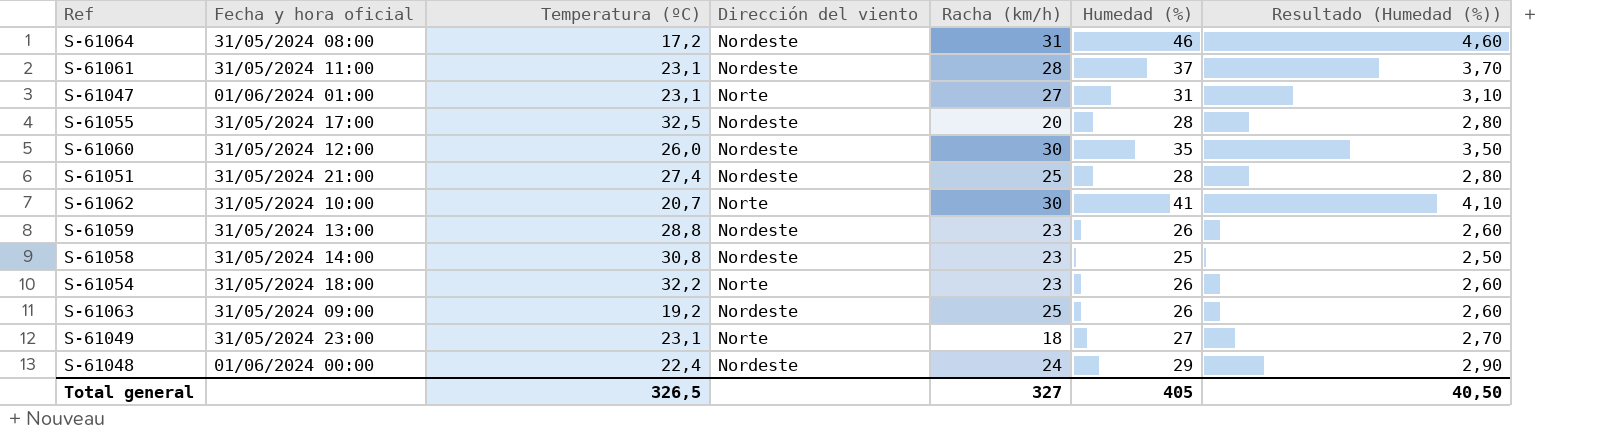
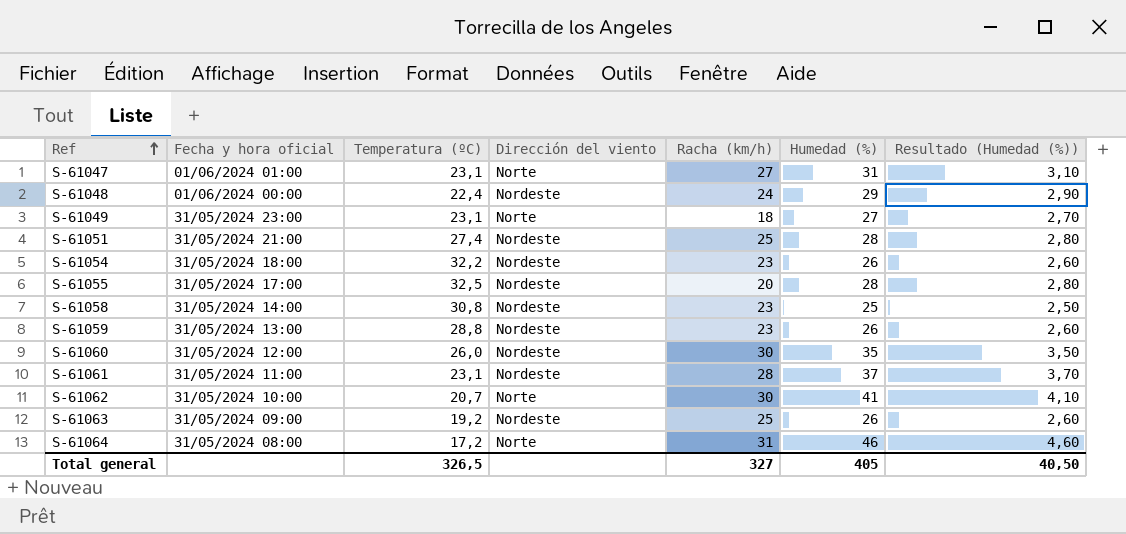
row order: none -> Ref ascending
S-61054 | Dirección del viento: Norte -> Nordeste
S-61064 | Dirección del viento: Nordeste -> Norte

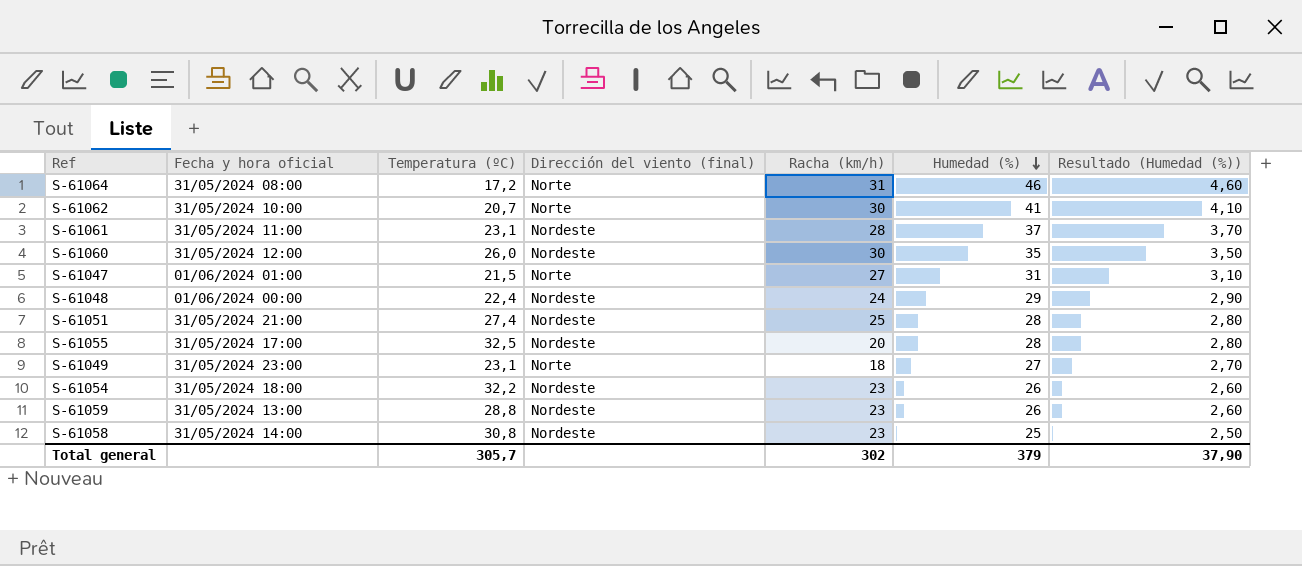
row order: Ref ascending -> Humedad (%) descending
column name: Dirección del viento -> Dirección del viento (final)
row S-61063: 31/05/2024 09:00 | 19,2 | Nordeste | 25 | 26 | 2,60 -> none
S-61047 | Temperatura (ºC): 23,1 -> 21,5
Total general | Temperatura (ºC): 326,5 -> 305,7
Total general | Racha (km/h): 327 -> 302
Total general | Humedad (%): 405 -> 379
Total general | Resultado (Humedad (%)): 40,50 -> 37,90

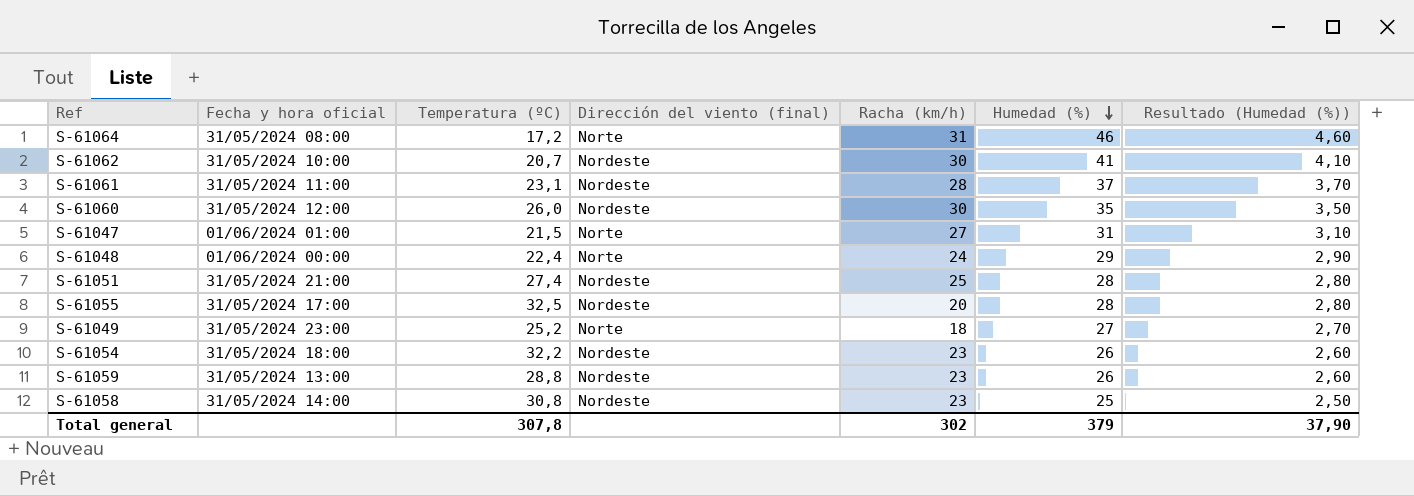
S-61062 | Dirección del viento (final): Norte -> Nordeste
S-61048 | Dirección del viento (final): Nordeste -> Norte
S-61049 | Temperatura (ºC): 23,1 -> 25,2
Total general | Temperatura (ºC): 305,7 -> 307,8

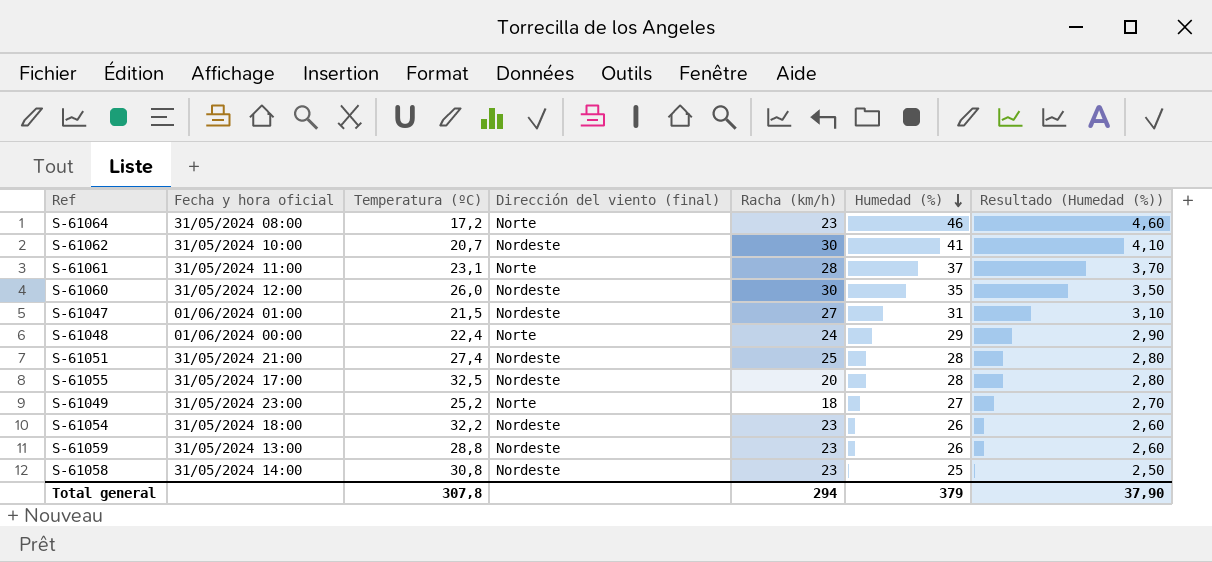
S-61064 | Racha (km/h): 31 -> 23
S-61061 | Dirección del viento (final): Nordeste -> Norte
S-61047 | Dirección del viento (final): Norte -> Nordeste
Total general | Racha (km/h): 302 -> 294

